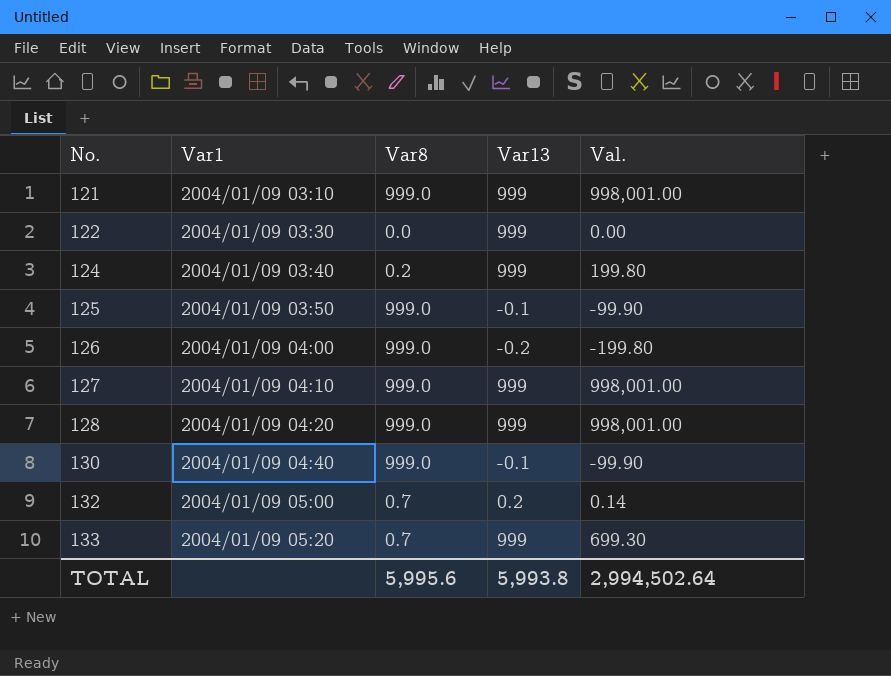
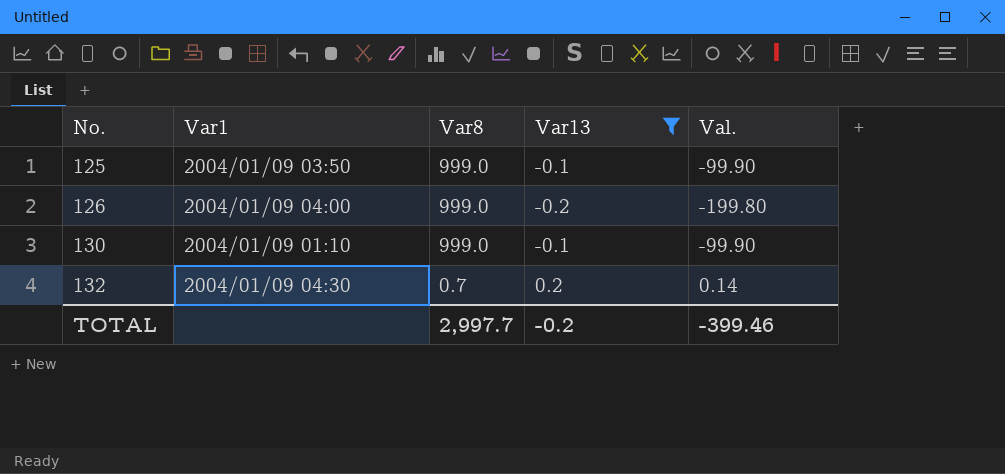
filter: none -> Var13 != 999
130 | Var1: 2004/01/09 04:40 -> 2004/01/09 01:10
132 | Var1: 2004/01/09 05:00 -> 2004/01/09 04:30
TOTAL | Var8: 5,995.6 -> 2,997.7
TOTAL | Var13: 5,993.8 -> -0.2
TOTAL | Val.: 2,994,502.64 -> -399.46

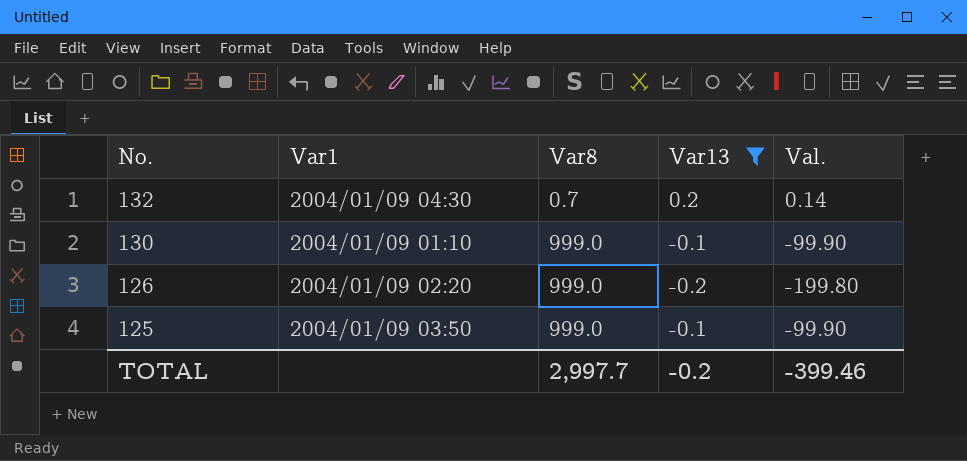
row order: No. ascending -> No. descending
126 | Var1: 2004/01/09 04:00 -> 2004/01/09 02:20

